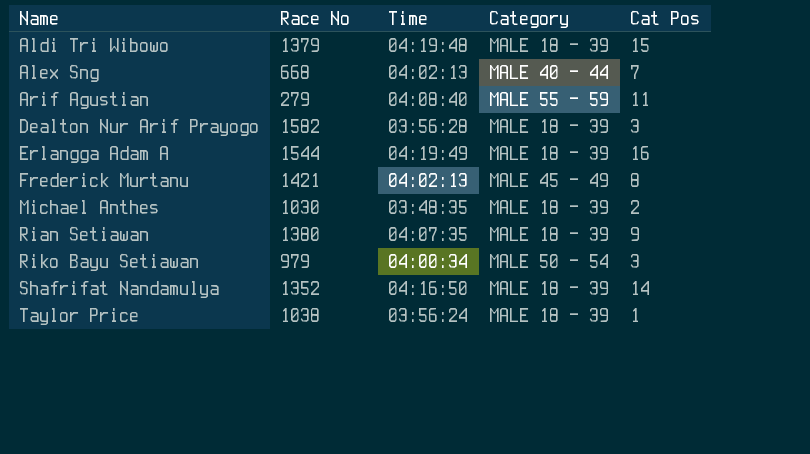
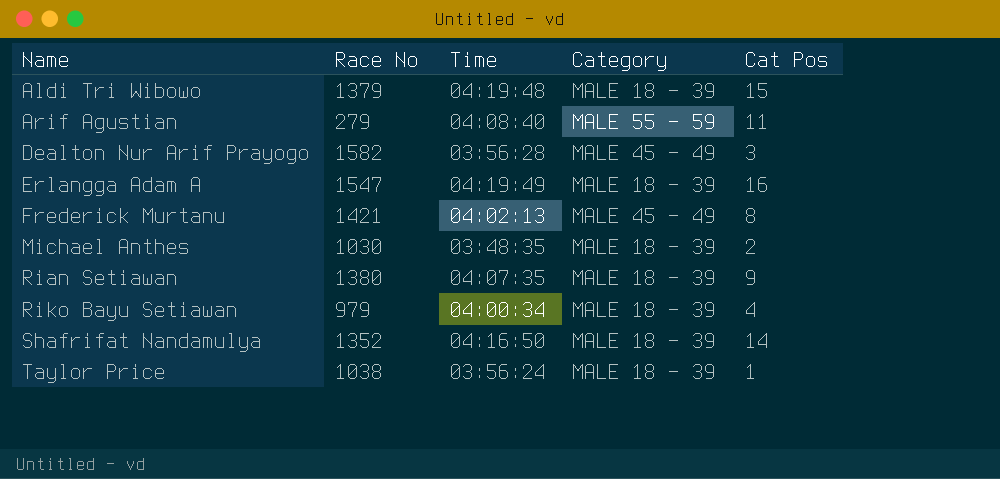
row Alex Sng: 668 | 04:02:13 | MALE 40 - 44 | 7 -> none
Dealton Nur Arif Prayogo | Category: MALE 18 - 39 -> MALE 45 - 49
Erlangga Adam A | Race No: 1544 -> 1547
Riko Bayu Setiawan | Category: MALE 50 - 54 -> MALE 18 - 39
Riko Bayu Setiawan | Cat Pos: 3 -> 4

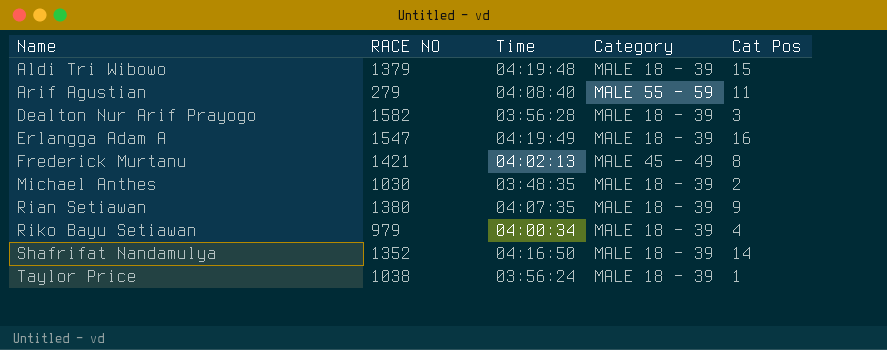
column name: Race No -> RACE NO
Dealton Nur Arif Prayogo | Category: MALE 45 - 49 -> MALE 18 - 39

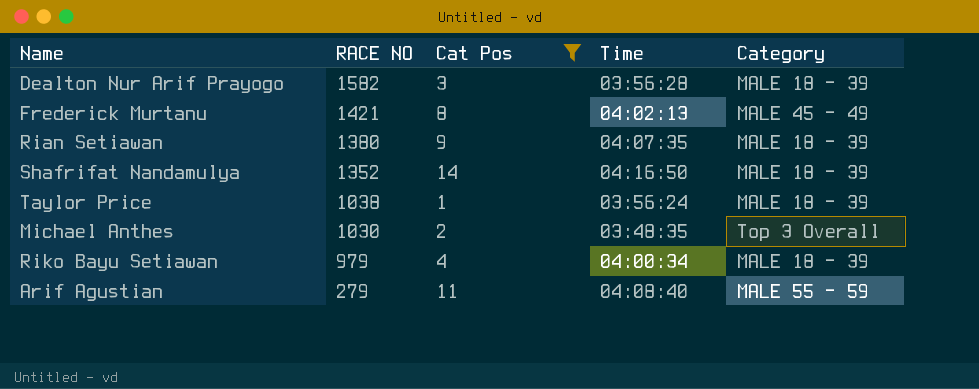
filter: none -> Cat Pos <= 14
row order: Name ascending -> RACE NO descending
column Cat Pos | position: 5 -> 3
Michael Anthes | Category: MALE 18 - 39 -> Top 3 Overall

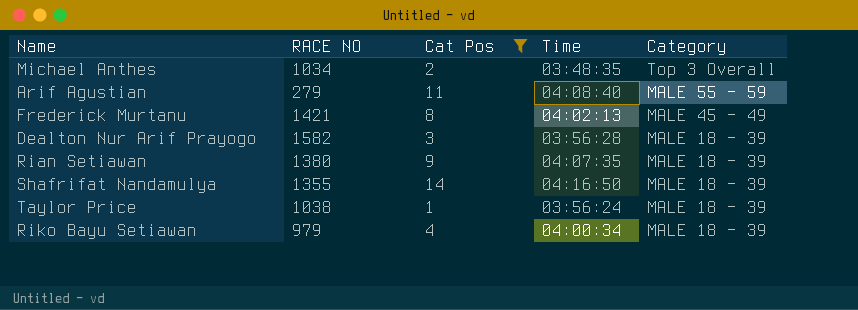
row order: RACE NO descending -> Category descending
Michael Anthes | RACE NO: 1030 -> 1034
Shafrifat Nandamulya | RACE NO: 1352 -> 1355

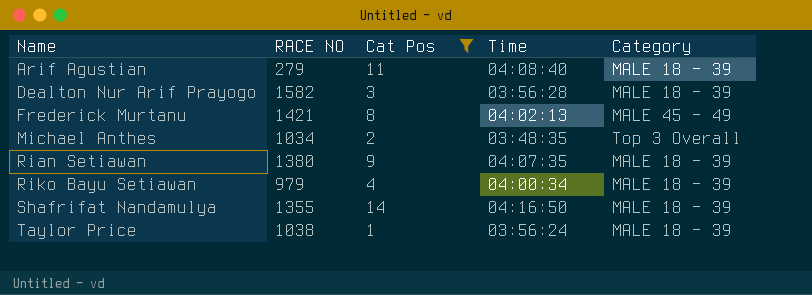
row order: Category descending -> Name ascending
Arif Agustian | Category: MALE 55 - 59 -> MALE 18 - 39

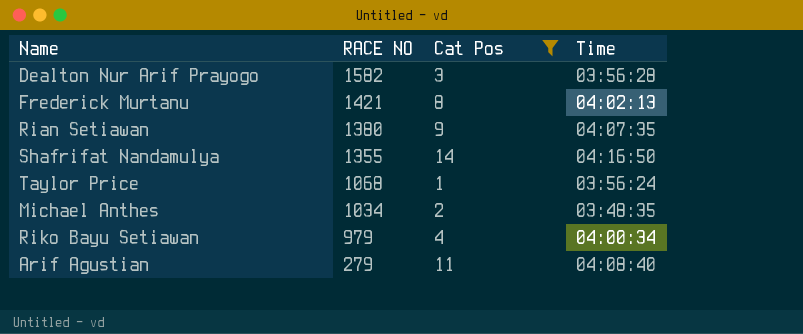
row order: Name ascending -> RACE NO descending
column Category | position: 5 -> none
Taylor Price | RACE NO: 1038 -> 1068

